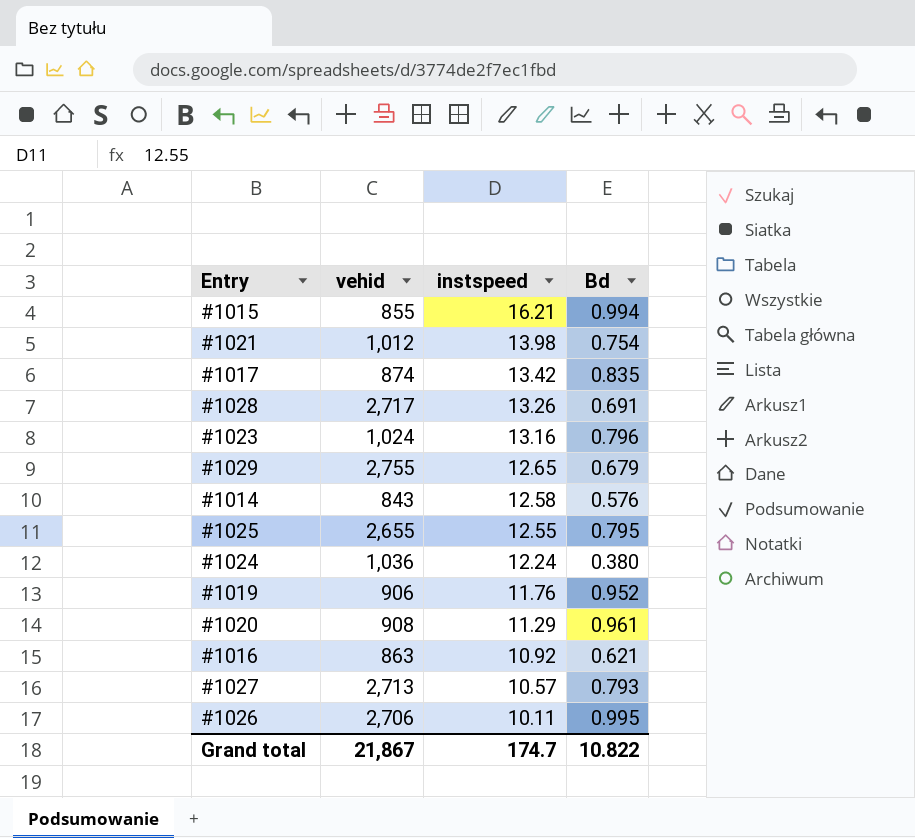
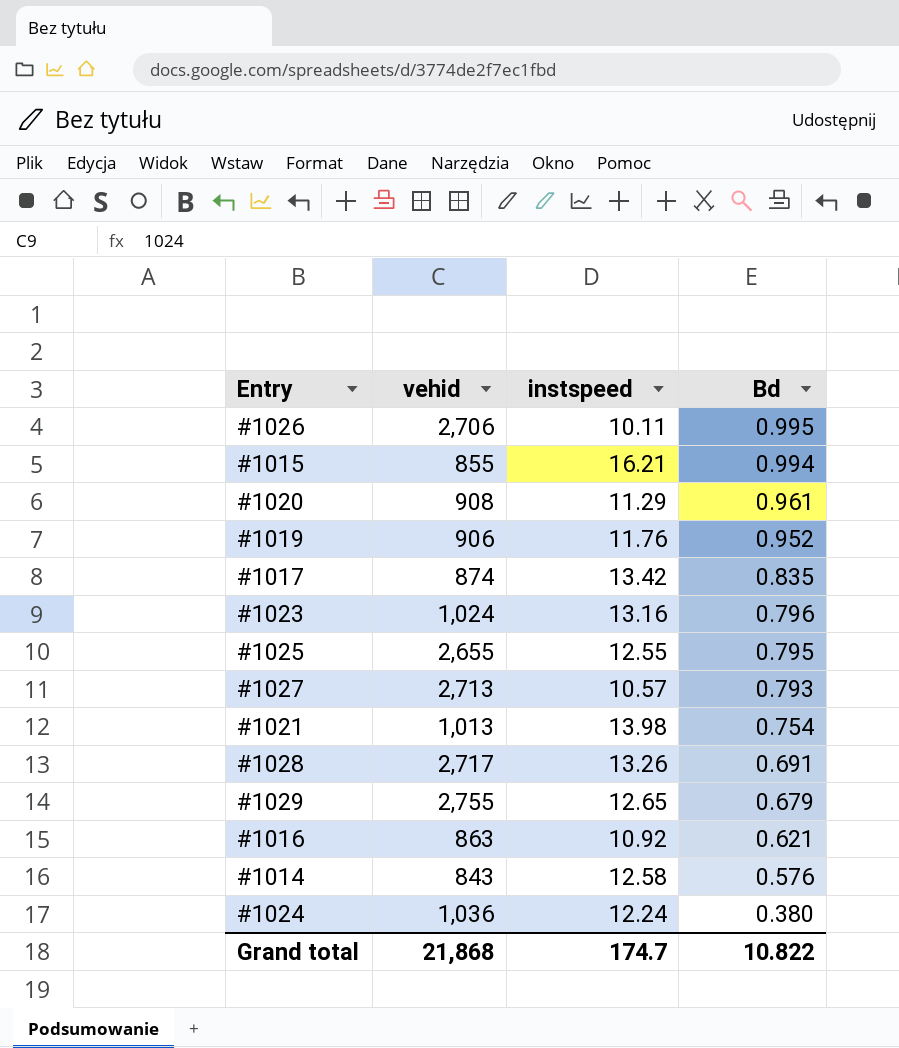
row order: instspeed descending -> Bd descending
#1021 | vehid: 1,012 -> 1,013
Grand total | vehid: 21,867 -> 21,868

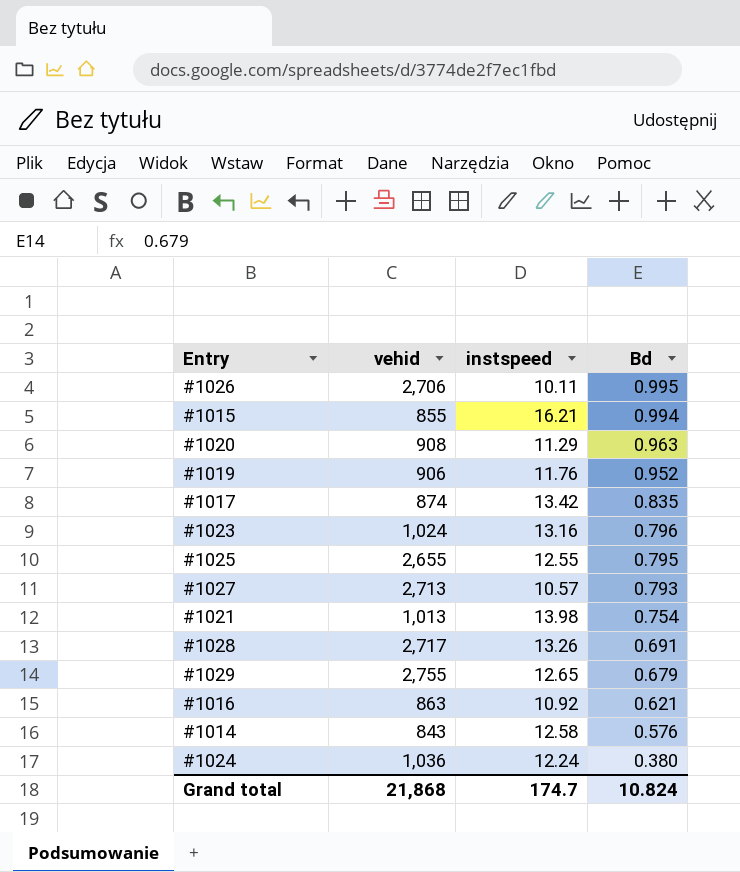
#1020 | Bd: 0.961 -> 0.963
Grand total | Bd: 10.822 -> 10.824

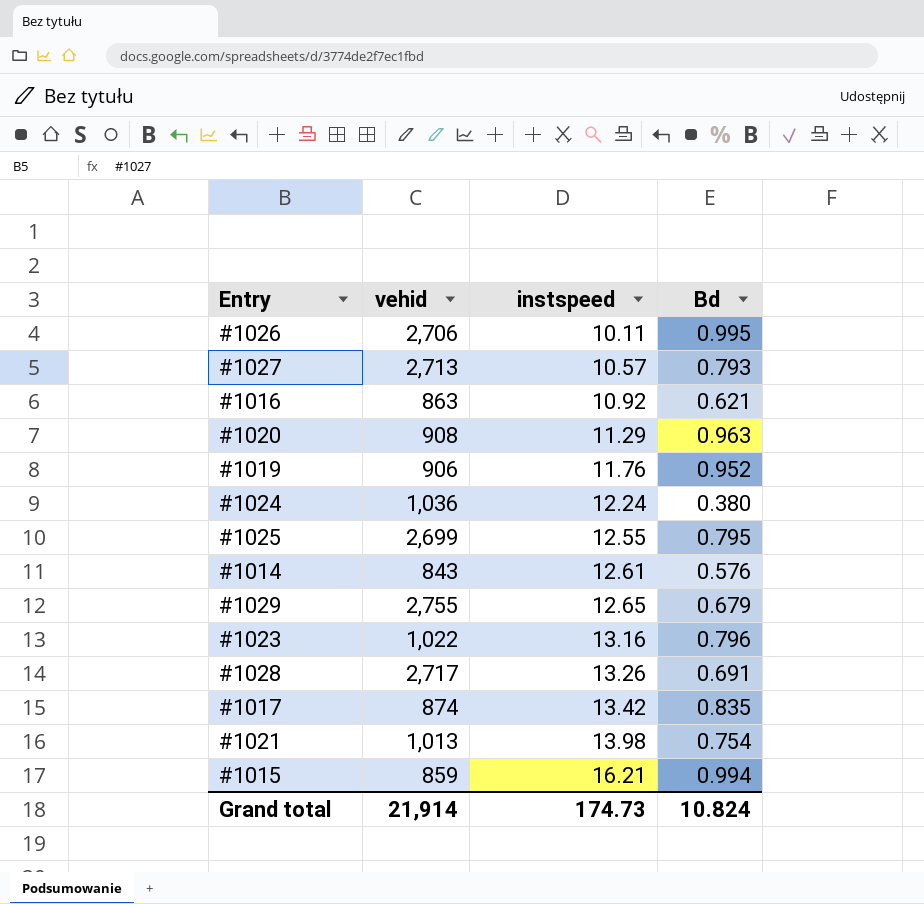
row order: Bd descending -> instspeed ascending
#1025 | vehid: 2,655 -> 2,699
#1014 | instspeed: 12.58 -> 12.61
#1023 | vehid: 1,024 -> 1,022
#1015 | vehid: 855 -> 859
Grand total | vehid: 21,868 -> 21,914
Grand total | instspeed: 174.7 -> 174.73

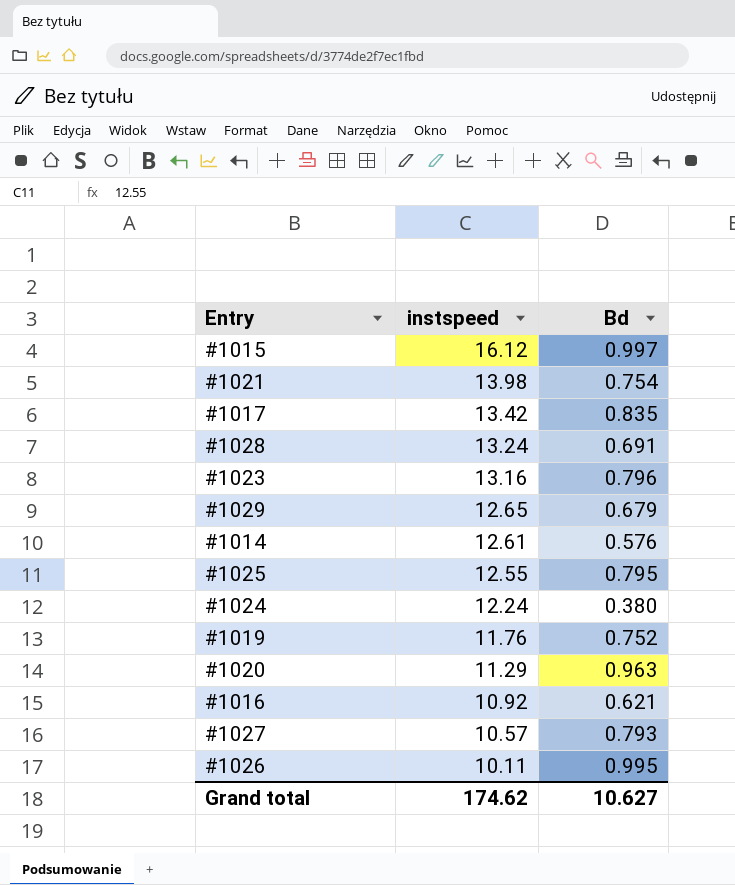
row order: instspeed ascending -> instspeed descending
column vehid | position: 2 -> none
#1015 | instspeed: 16.21 -> 16.12
#1015 | Bd: 0.994 -> 0.997
#1028 | instspeed: 13.26 -> 13.24
#1019 | Bd: 0.952 -> 0.752
Grand total | instspeed: 174.73 -> 174.62
Grand total | Bd: 10.824 -> 10.627

